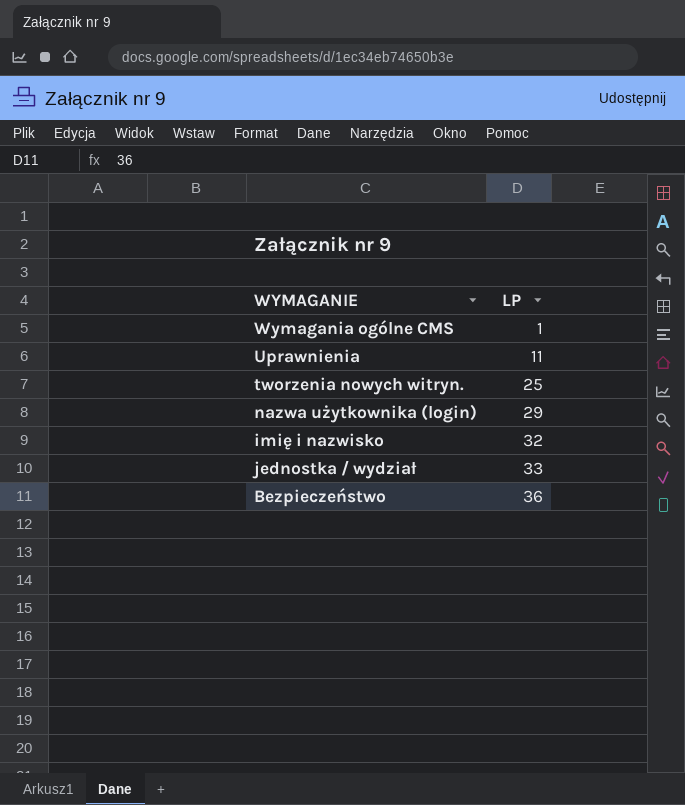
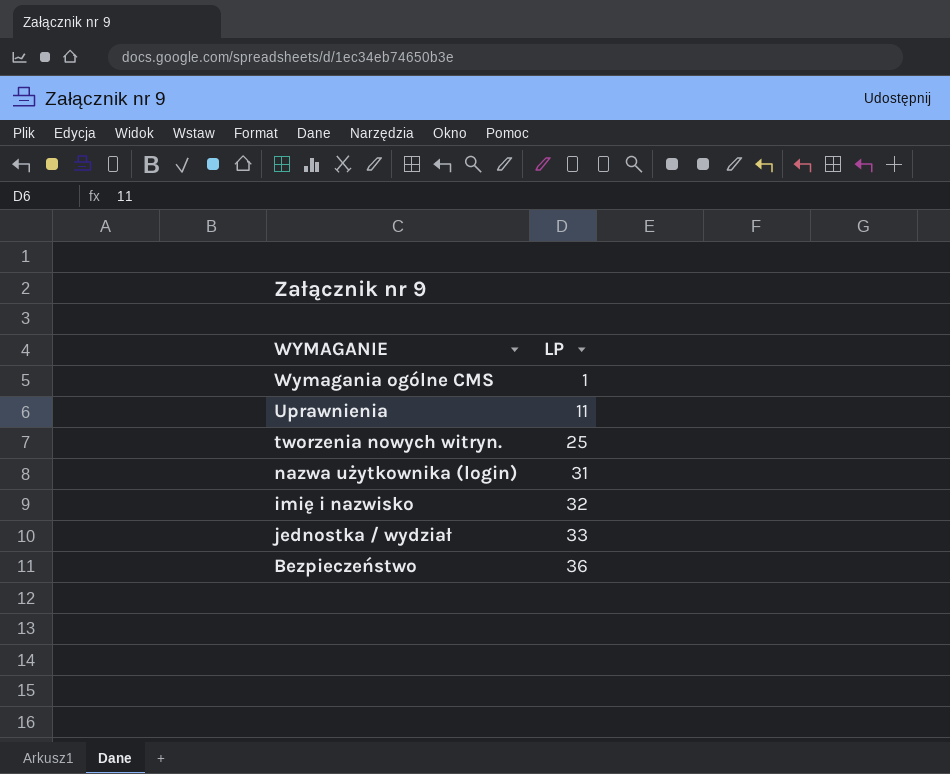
nazwa użytkownika (login) | LP: 29 -> 31

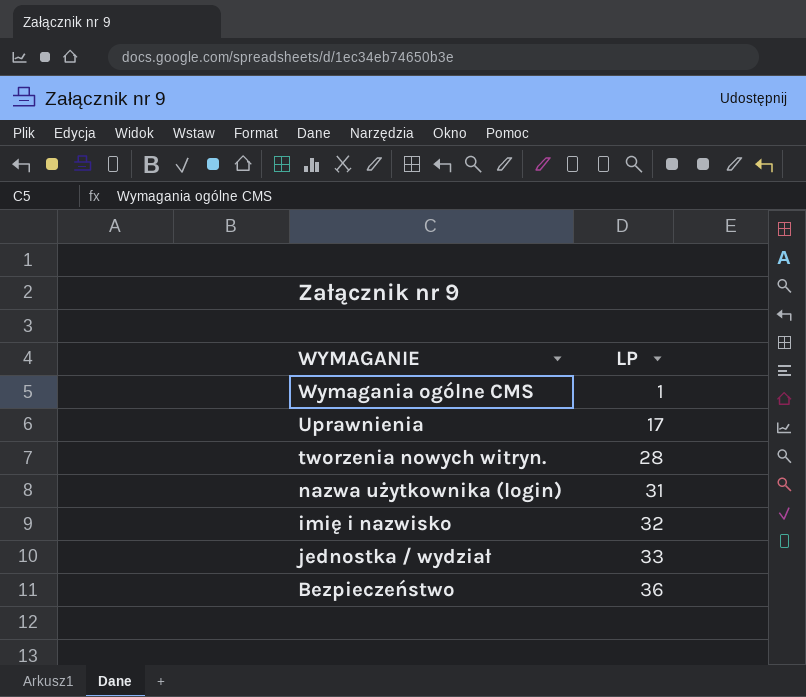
Uprawnienia | LP: 11 -> 17
tworzenia nowych witryn. | LP: 25 -> 28

